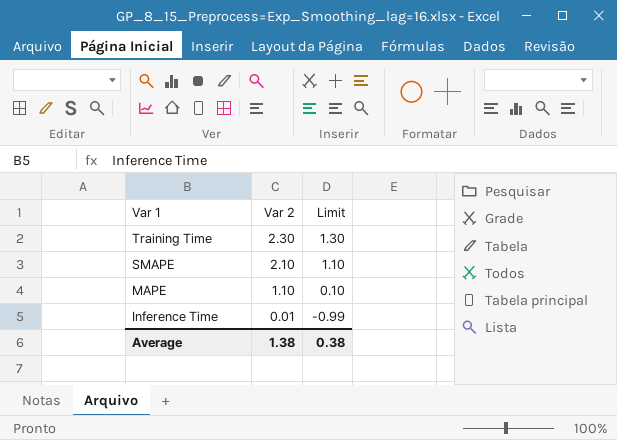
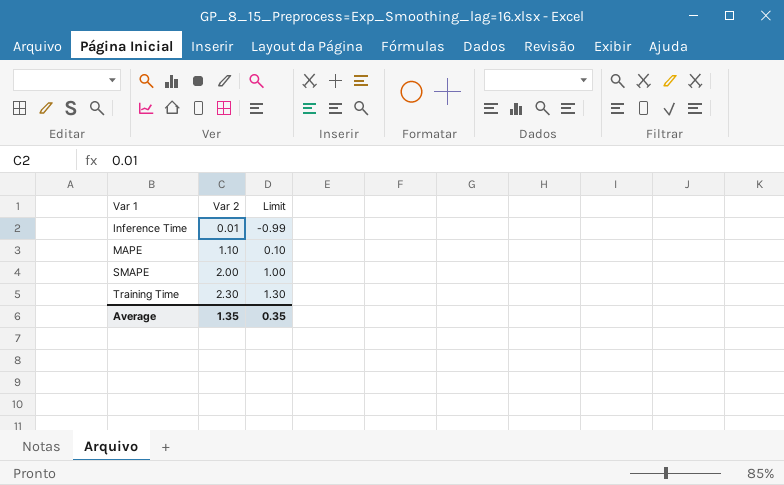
row order: Var 1 descending -> Var 1 ascending
SMAPE | Var 2: 2.10 -> 2.00
SMAPE | Limit: 1.10 -> 1.00
Average | Var 2: 1.38 -> 1.35
Average | Limit: 0.38 -> 0.35

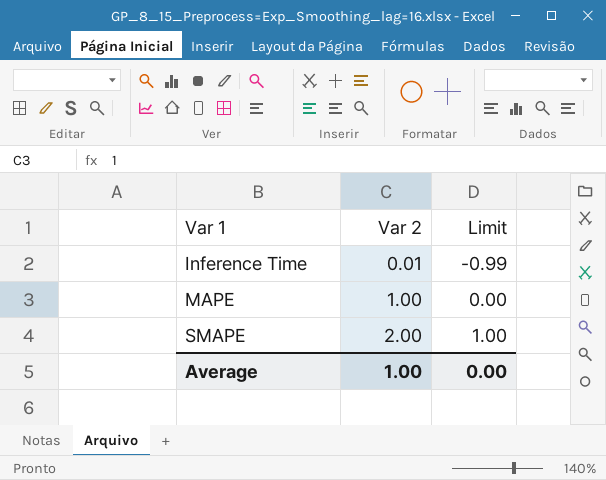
row Training Time: 2.30 | 1.30 -> none
MAPE | Var 2: 1.10 -> 1.00
MAPE | Limit: 0.10 -> 0.00
Average | Var 2: 1.35 -> 1.00
Average | Limit: 0.35 -> 0.00

